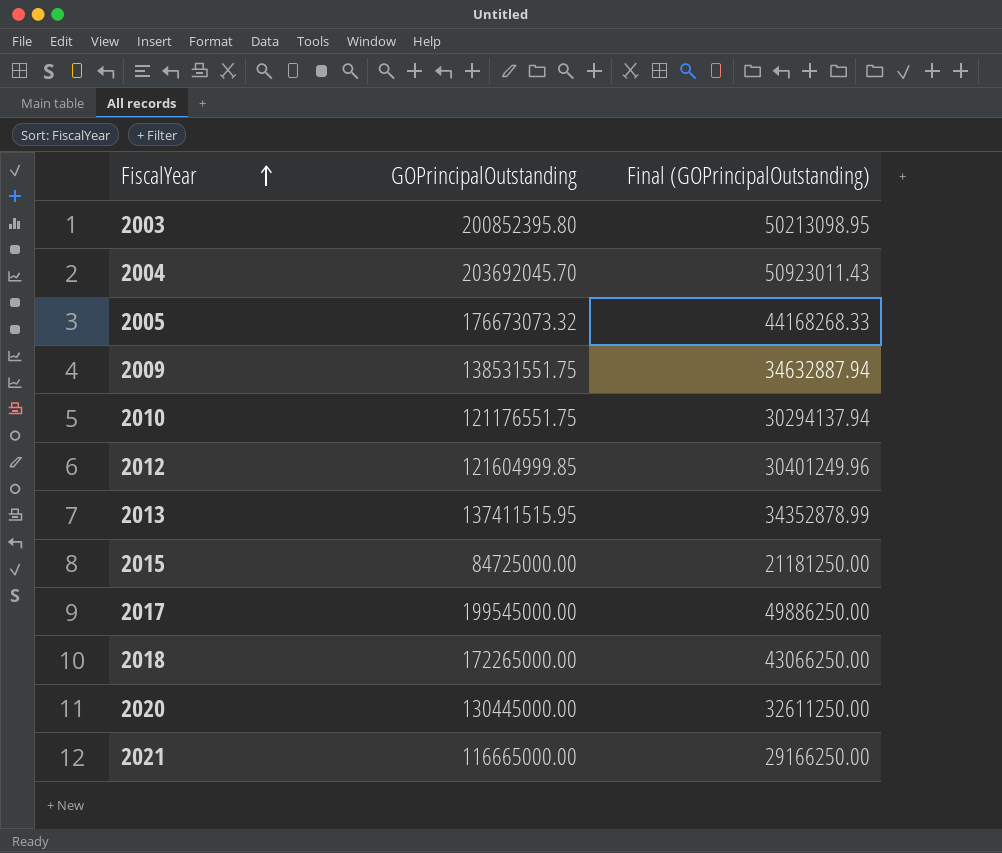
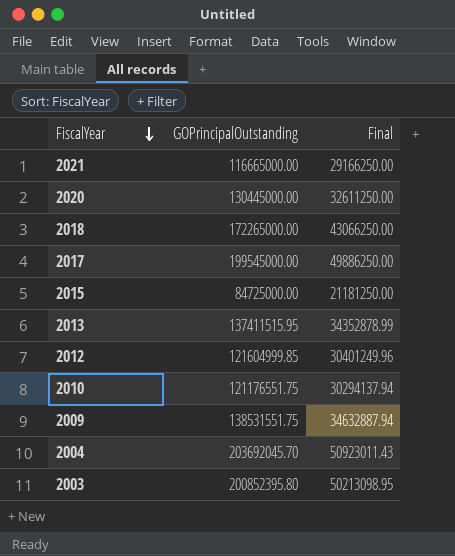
row order: FiscalYear ascending -> FiscalYear descending
column name: Final (GOPrincipalOutstanding) -> Final
row 2005: 176673073.32 | 44168268.33 -> none

